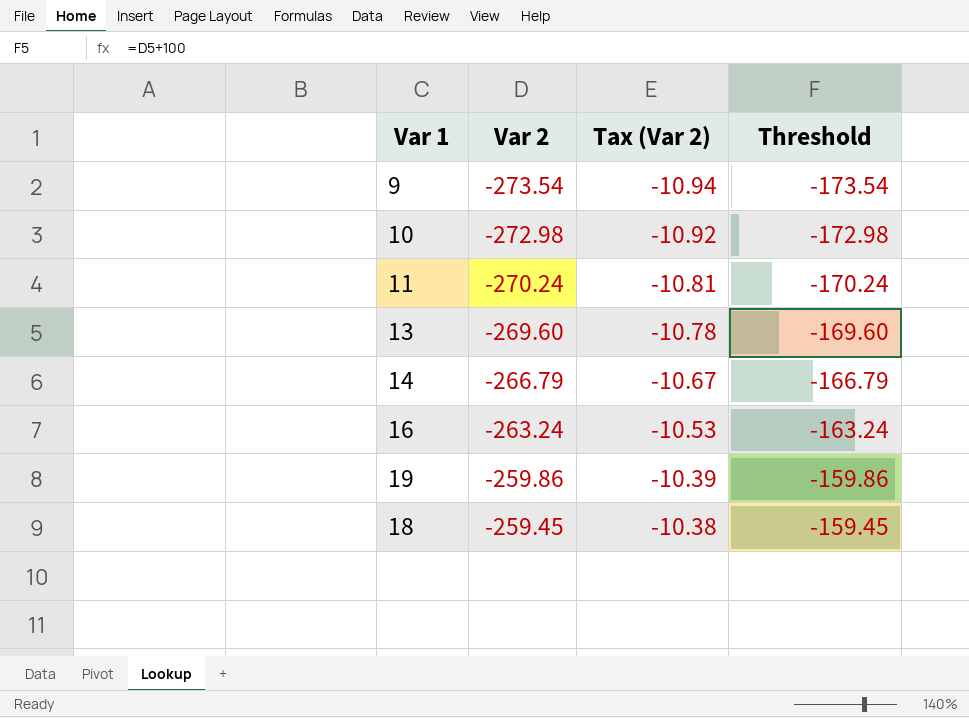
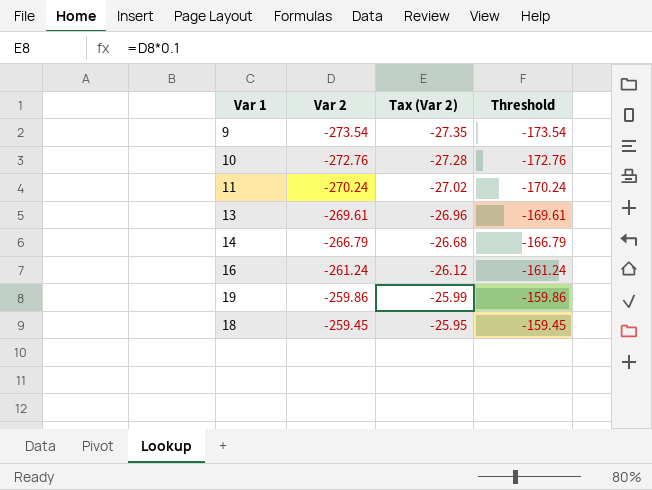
column Tax (Var 2) | formula: [Var 2] * 0.04 -> [Var 2] * 0.1
10 | Var 2: -272.98 -> -272.76
10 | Threshold: -172.98 -> -172.76
13 | Var 2: -269.60 -> -269.61
13 | Threshold: -169.60 -> -169.61
16 | Var 2: -263.24 -> -261.24
16 | Threshold: -163.24 -> -161.24

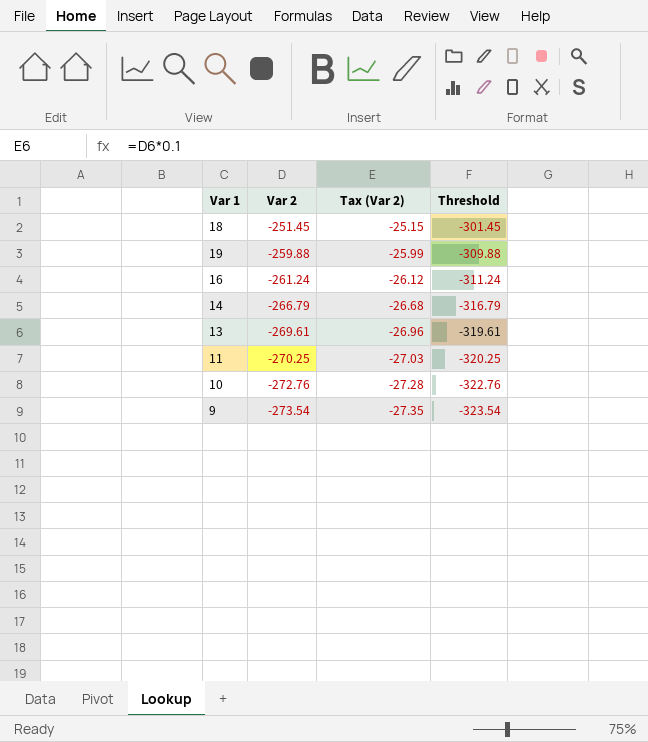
row order: Var 2 ascending -> Var 2 descending
column Threshold | formula: [Var 2] + 100 -> [Var 2] - 50
18 | Var 2: -259.45 -> -251.45
18 | Tax (Var 2): -25.95 -> -25.15
19 | Var 2: -259.86 -> -259.88
11 | Var 2: -270.24 -> -270.25
11 | Tax (Var 2): -27.02 -> -27.03

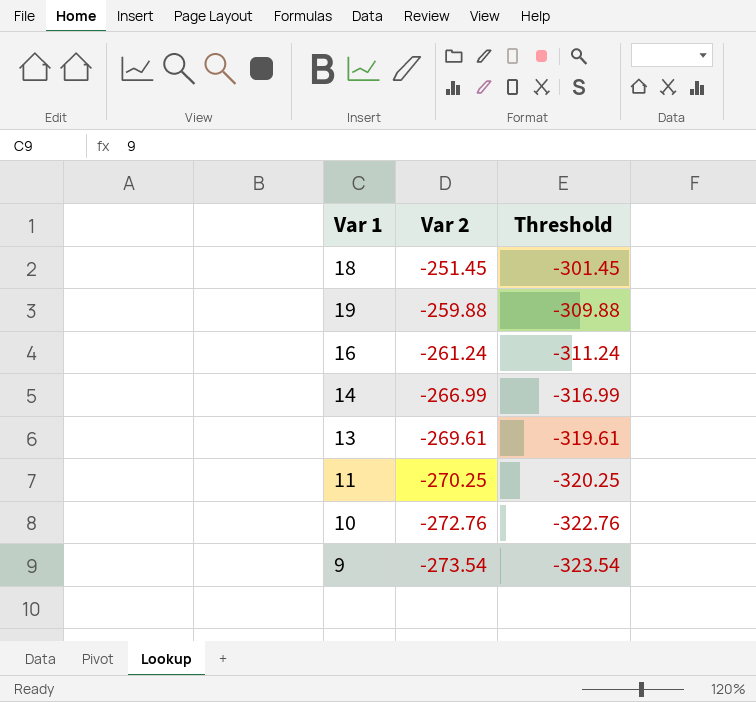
column Tax (Var 2) | formula: [Var 2] * 0.1 -> none
14 | Var 2: -266.79 -> -266.99
14 | Threshold: -316.79 -> -316.99

